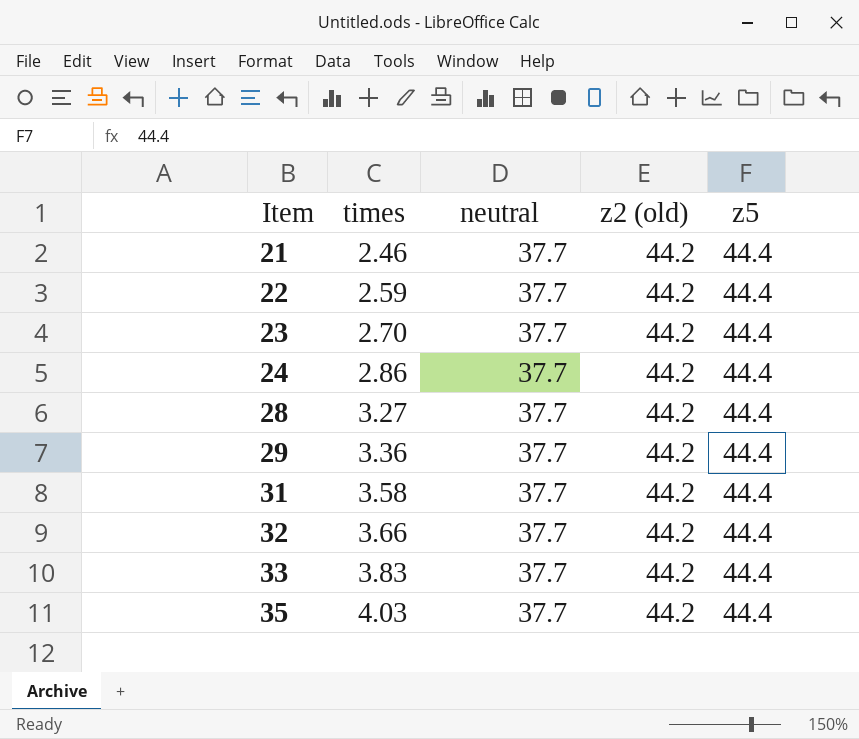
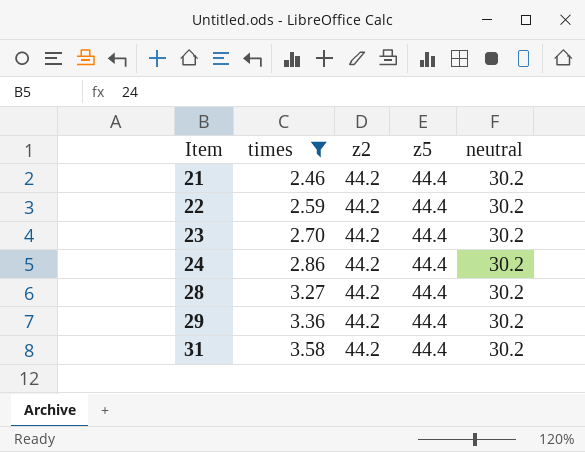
filter: none -> times <= 3.58
column name: z2 (old) -> z2
column neutral | position: 3 -> 5
21 | neutral: 37.7 -> 30.2
22 | neutral: 37.7 -> 30.2
23 | neutral: 37.7 -> 30.2
24 | neutral: 37.7 -> 30.2
28 | neutral: 37.7 -> 30.2
29 | neutral: 37.7 -> 30.2
31 | neutral: 37.7 -> 30.2

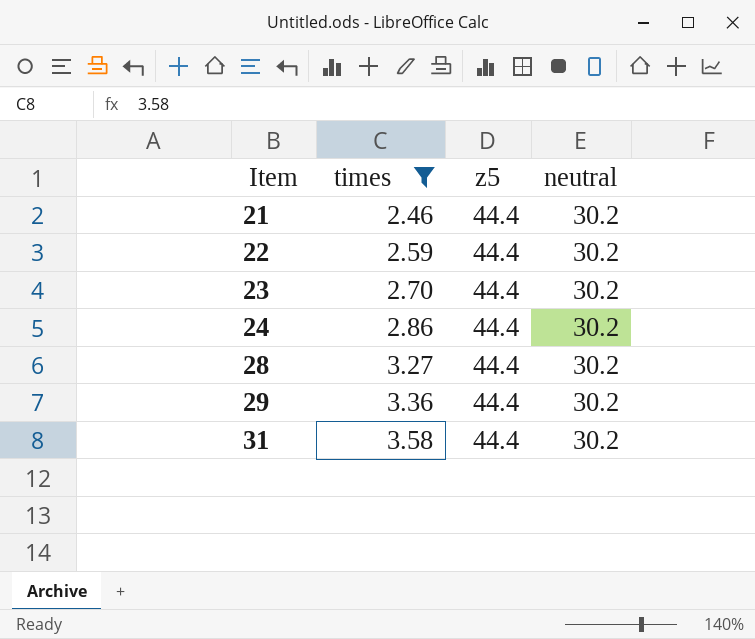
column z2 | position: 3 -> none

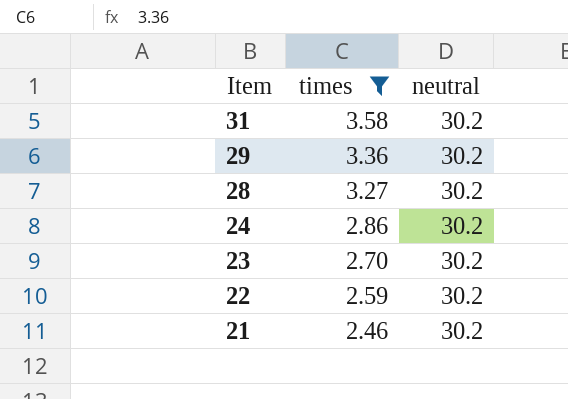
row order: Item ascending -> Item descending
column z5 | position: 3 -> none

